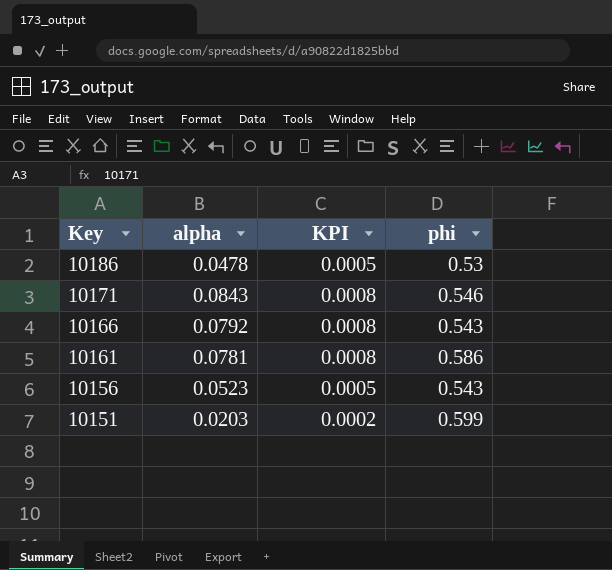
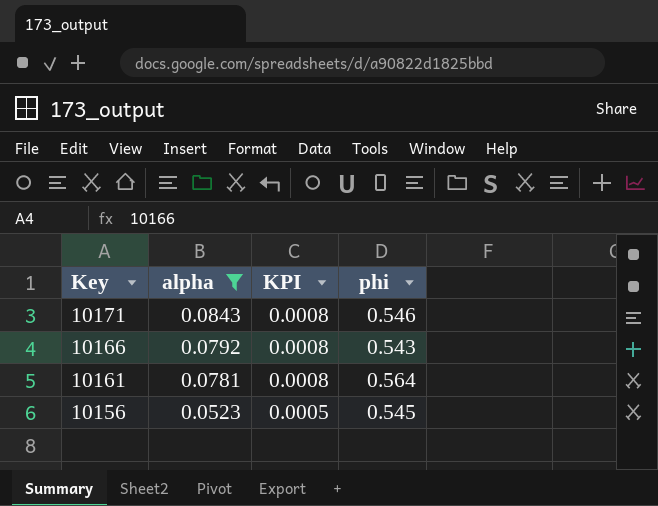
filter: none -> alpha >= 0.0523
10161 | phi: 0.586 -> 0.564
10156 | phi: 0.543 -> 0.545

